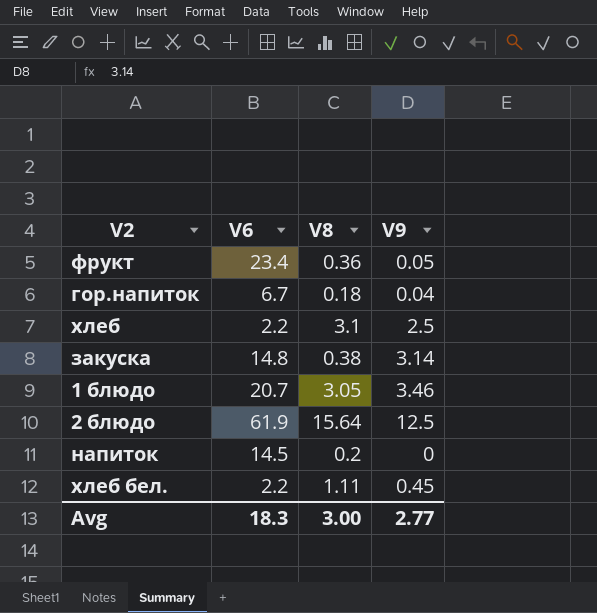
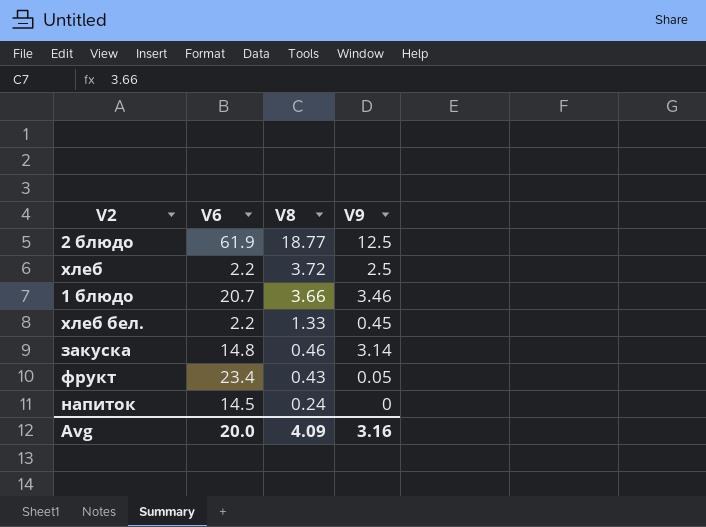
row order: none -> V8 descending
row гор.напиток: 6.7 | 0.18 | 0.04 -> none
2 блюдо | V8: 15.64 -> 18.77
хлеб | V8: 3.1 -> 3.72
1 блюдо | V8: 3.05 -> 3.66
хлеб бел. | V8: 1.11 -> 1.33
закуска | V8: 0.38 -> 0.46
фрукт | V8: 0.36 -> 0.43
напиток | V8: 0.2 -> 0.24
Avg | V6: 18.3 -> 20.0
Avg | V8: 3.00 -> 4.09
Avg | V9: 2.77 -> 3.16

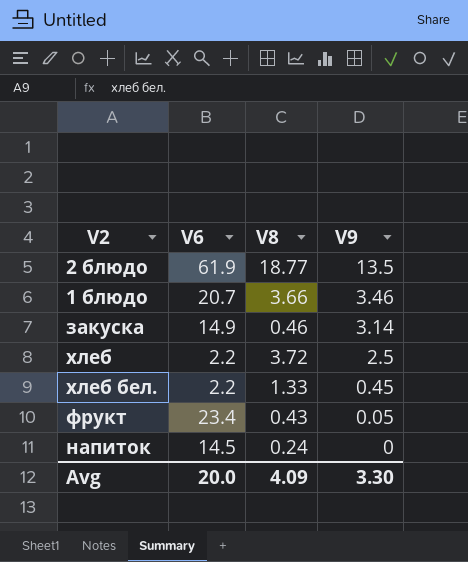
row order: V8 descending -> V9 descending
2 блюдо | V9: 12.5 -> 13.5
закуска | V6: 14.8 -> 14.9
Avg | V9: 3.16 -> 3.30

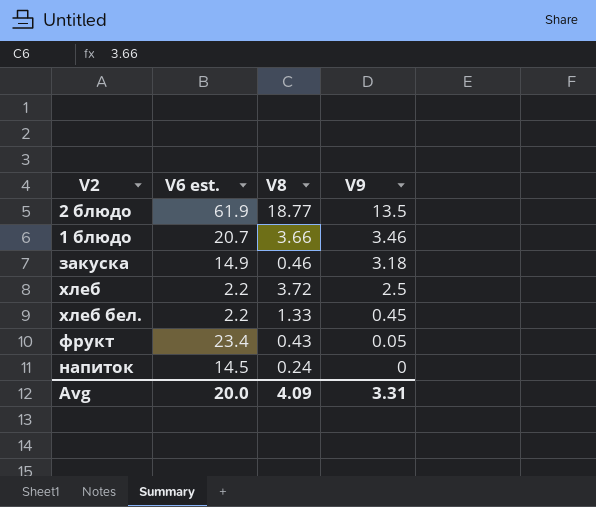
column name: V6 -> V6 est.
закуска | V9: 3.14 -> 3.18
Avg | V9: 3.30 -> 3.31

